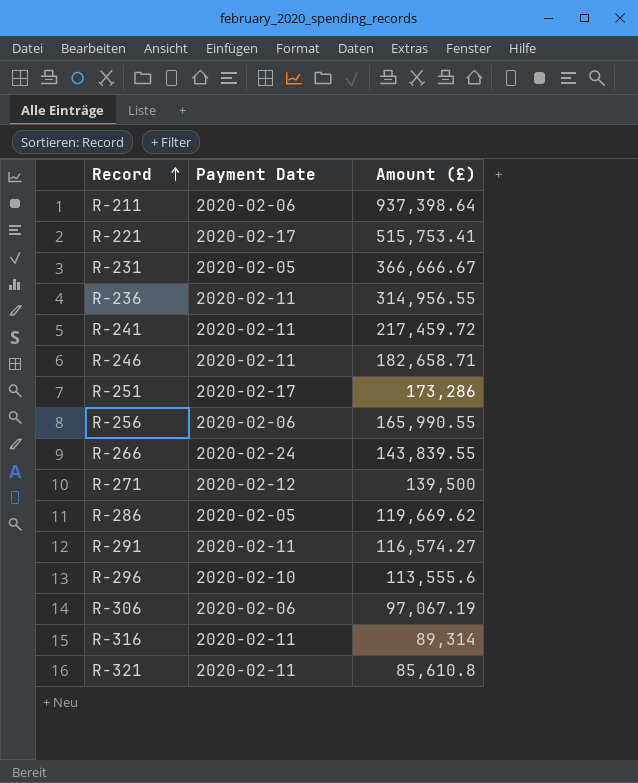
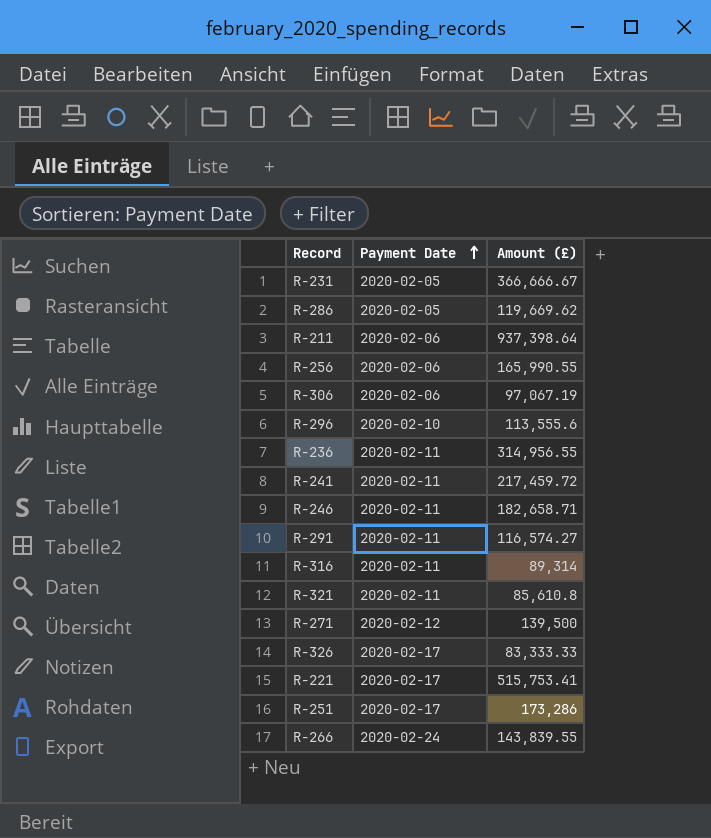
row order: Record ascending -> Payment Date ascending
row R-326: none -> 2020-02-17 | 83,333.33

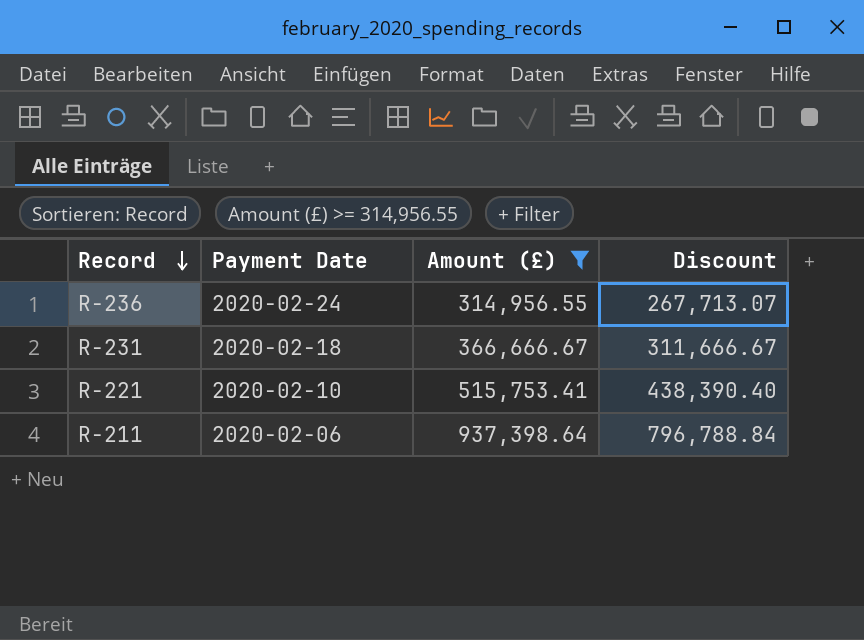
filter: none -> Amount (£) >= 314,956.55
row order: Payment Date ascending -> Record descending
column Discount | formula: none -> [Amount (£)] * 0.85
R-236 | Payment Date: 2020-02-11 -> 2020-02-24
R-231 | Payment Date: 2020-02-05 -> 2020-02-18
R-221 | Payment Date: 2020-02-17 -> 2020-02-10

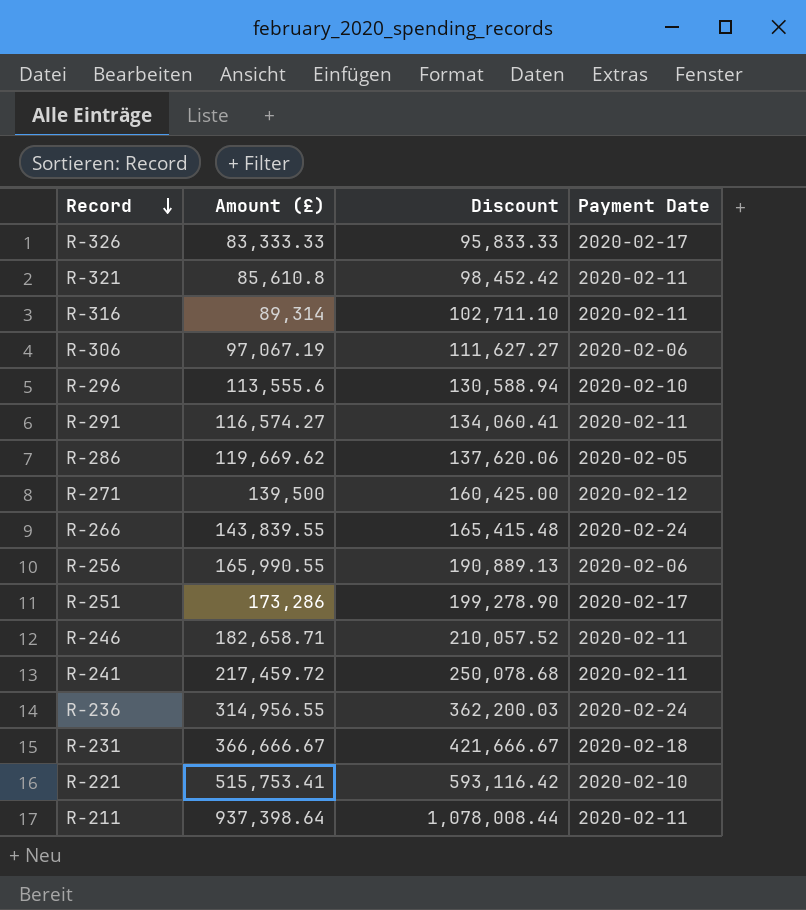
filter: Amount (£) >= 314,956.55 -> none
column Discount | formula: [Amount (£)] * 0.85 -> [Amount (£)] * 1.15
column Payment Date | position: 2 -> 4
R-211 | Payment Date: 2020-02-06 -> 2020-02-11

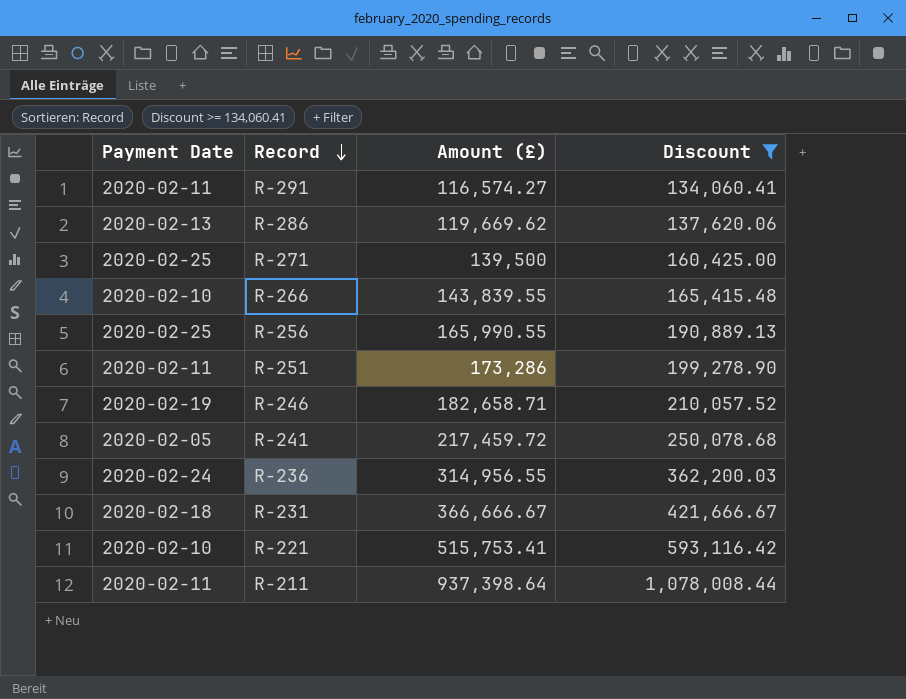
filter: none -> Discount >= 134,060.41
column Payment Date | position: 4 -> 1
R-286 | Payment Date: 2020-02-05 -> 2020-02-13
R-271 | Payment Date: 2020-02-12 -> 2020-02-25
R-266 | Payment Date: 2020-02-24 -> 2020-02-10
R-256 | Payment Date: 2020-02-06 -> 2020-02-25
R-251 | Payment Date: 2020-02-17 -> 2020-02-11
R-246 | Payment Date: 2020-02-11 -> 2020-02-19
R-241 | Payment Date: 2020-02-11 -> 2020-02-05

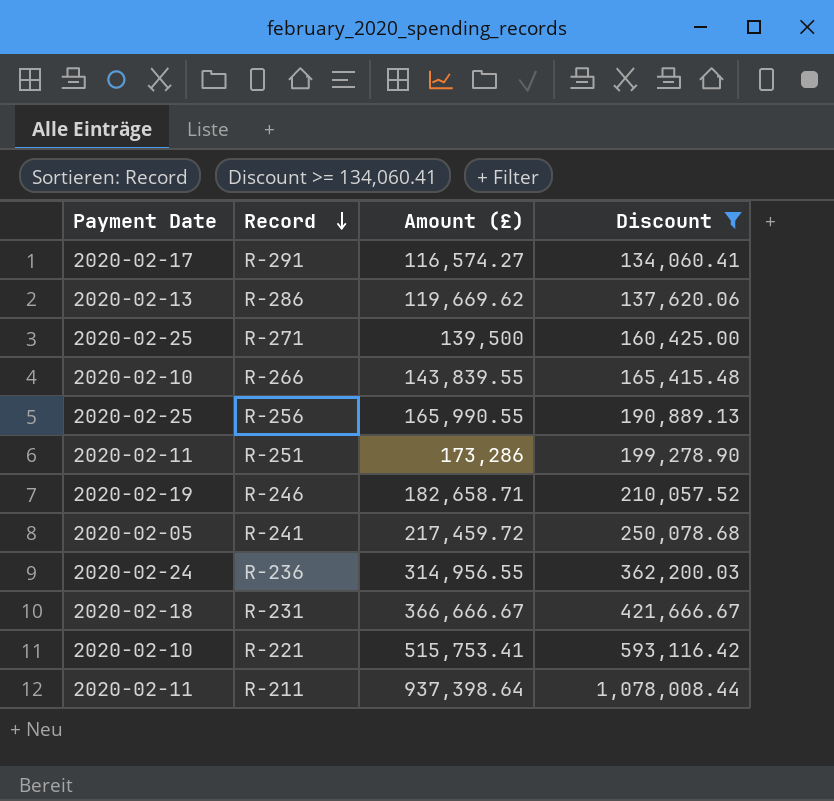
R-291 | Payment Date: 2020-02-11 -> 2020-02-17

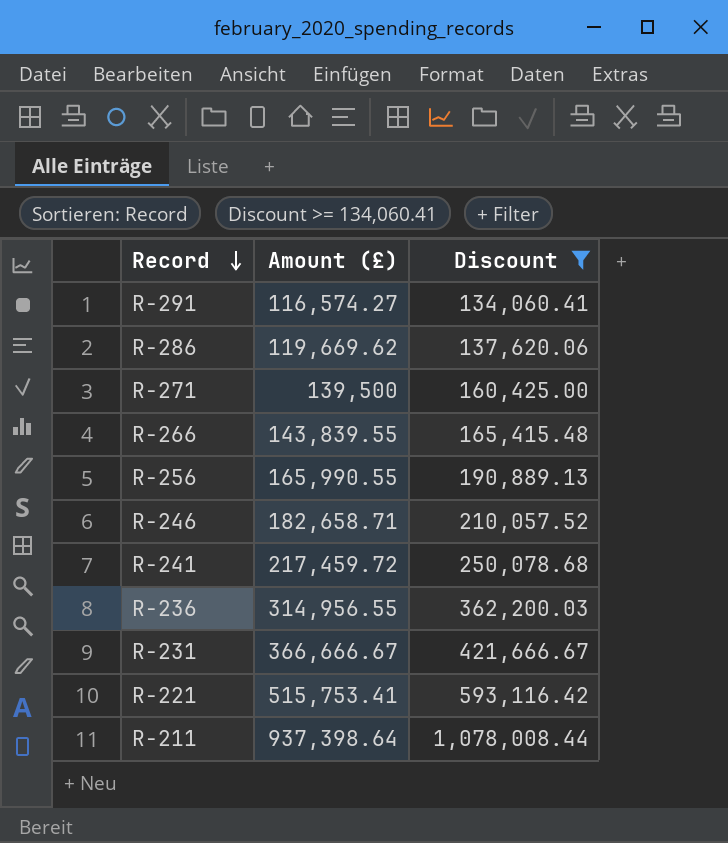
column Payment Date | position: 1 -> none
row R-251: 2020-02-11 | 173,286 | 199,278.90 -> none

